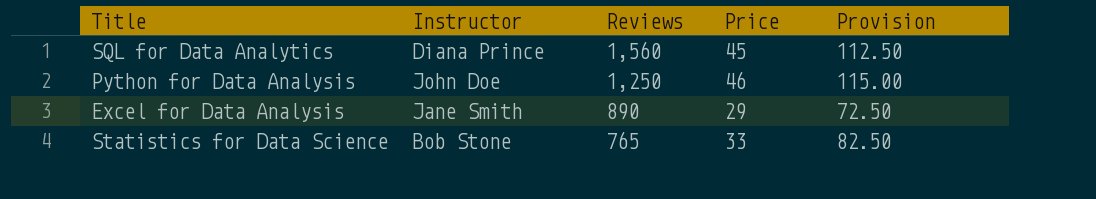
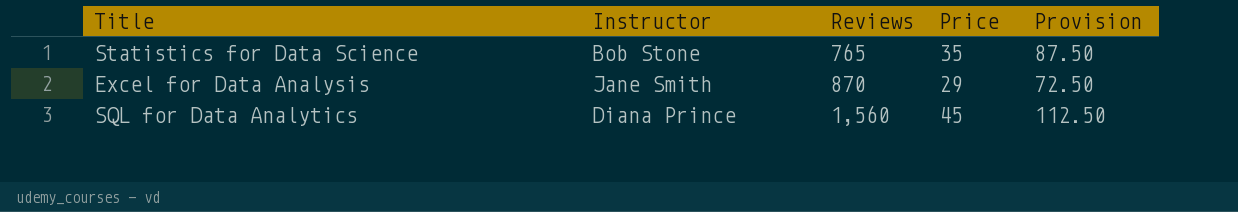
row order: Reviews descending -> Reviews ascending
row Python for Data Analysis: John Doe | 1,250 | 46 | 115.00 -> none
Statistics for Data Science | Price: 33 -> 35
Statistics for Data Science | Provision: 82.50 -> 87.50
Excel for Data Analysis | Reviews: 890 -> 870

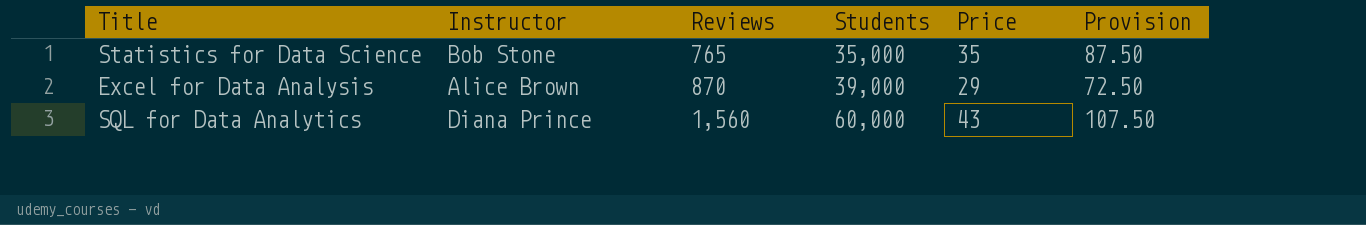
column Students | position: none -> 4
Excel for Data Analysis | Instructor: Jane Smith -> Alice Brown
SQL for Data Analytics | Price: 45 -> 43
SQL for Data Analytics | Provision: 112.50 -> 107.50

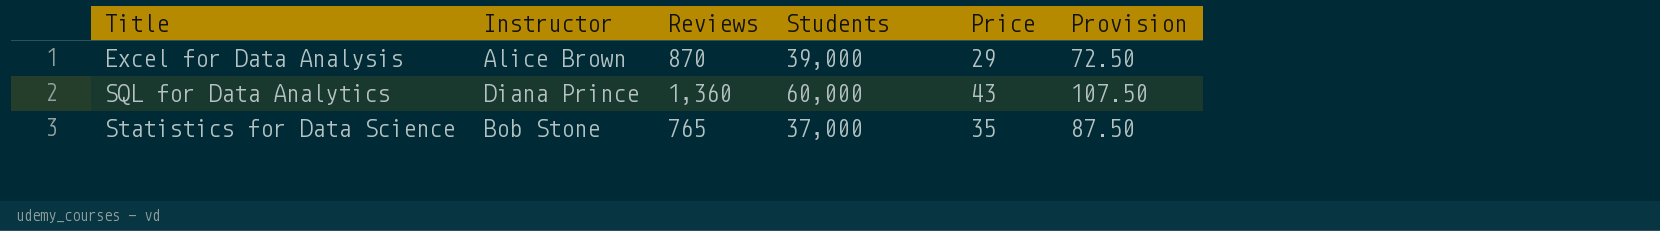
row order: Reviews ascending -> Title ascending
SQL for Data Analytics | Reviews: 1,560 -> 1,360
Statistics for Data Science | Students: 35,000 -> 37,000

